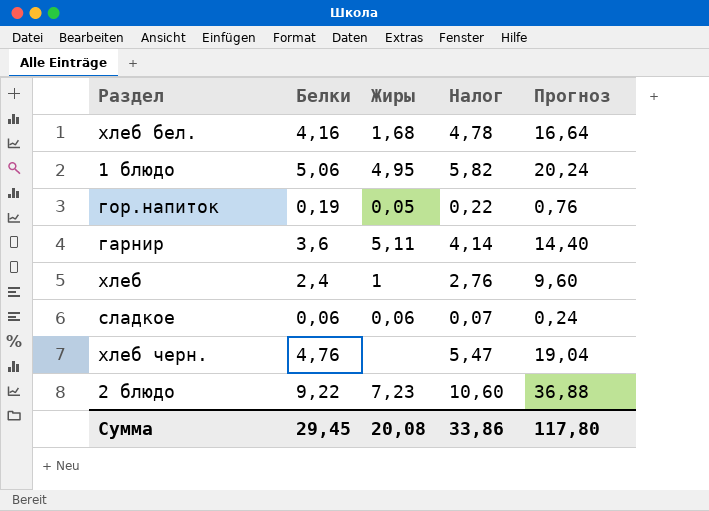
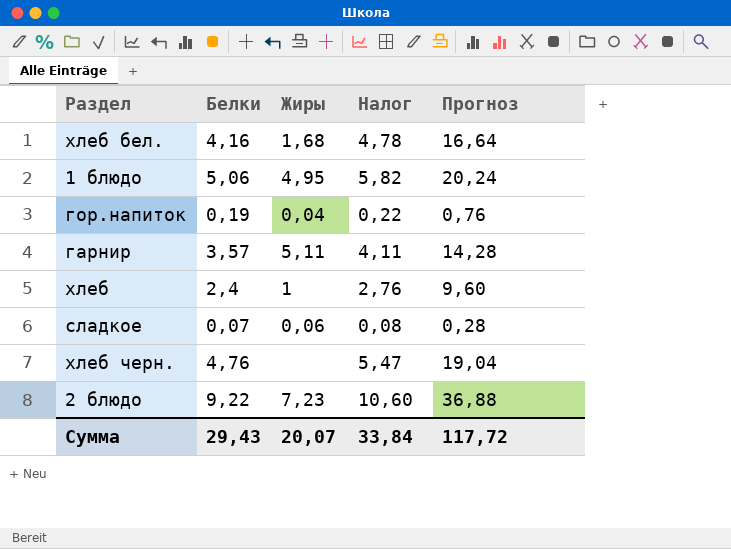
гор.напиток | Жиры: 0,05 -> 0,04
гарнир | Белки: 3,6 -> 3,57
гарнир | Налог: 4,14 -> 4,11
гарнир | Прогноз: 14,40 -> 14,28
сладкое | Белки: 0,06 -> 0,07
сладкое | Налог: 0,07 -> 0,08
сладкое | Прогноз: 0,24 -> 0,28
Сумма | Белки: 29,45 -> 29,43
Сумма | Жиры: 20,08 -> 20,07
Сумма | Налог: 33,86 -> 33,84
Сумма | Прогноз: 117,80 -> 117,72

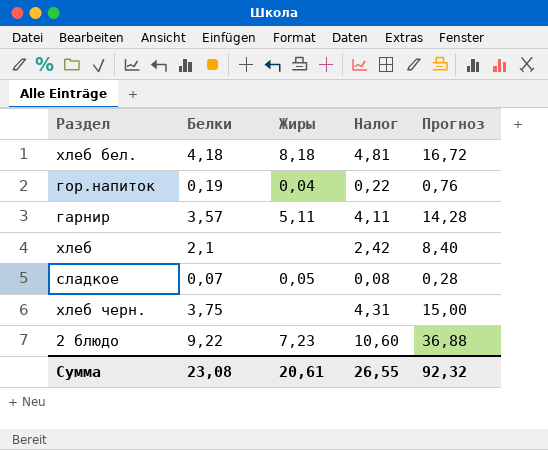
row 1 блюдо: 5,06 | 4,95 | 5,82 | 20,24 -> none
хлеб бел. | Белки: 4,16 -> 4,18
хлеб бел. | Жиры: 1,68 -> 8,18
хлеб бел. | Налог: 4,78 -> 4,81
хлеб бел. | Прогноз: 16,64 -> 16,72
хлеб | Белки: 2,4 -> 2,1
хлеб | Жиры: 1 -> none
хлеб | Налог: 2,76 -> 2,42
хлеб | Прогноз: 9,60 -> 8,40
сладкое | Жиры: 0,06 -> 0,05
хлеб черн. | Белки: 4,76 -> 3,75
хлеб черн. | Налог: 5,47 -> 4,31
хлеб черн. | Прогноз: 19,04 -> 15,00
Сумма | Белки: 29,43 -> 23,08
Сумма | Жиры: 20,07 -> 20,61
Сумма | Налог: 33,84 -> 26,55
Сумма | Прогноз: 117,72 -> 92,32

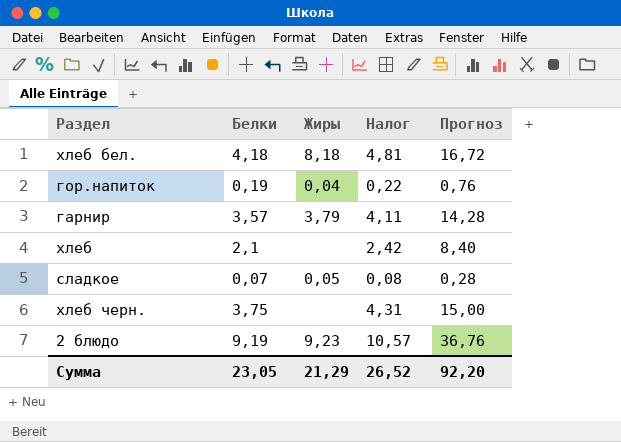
гарнир | Жиры: 5,11 -> 3,79
2 блюдо | Белки: 9,22 -> 9,19
2 блюдо | Жиры: 7,23 -> 9,23
2 блюдо | Налог: 10,60 -> 10,57
2 блюдо | Прогноз: 36,88 -> 36,76
Сумма | Белки: 23,08 -> 23,05
Сумма | Жиры: 20,61 -> 21,29
Сумма | Налог: 26,55 -> 26,52
Сумма | Прогноз: 92,32 -> 92,20

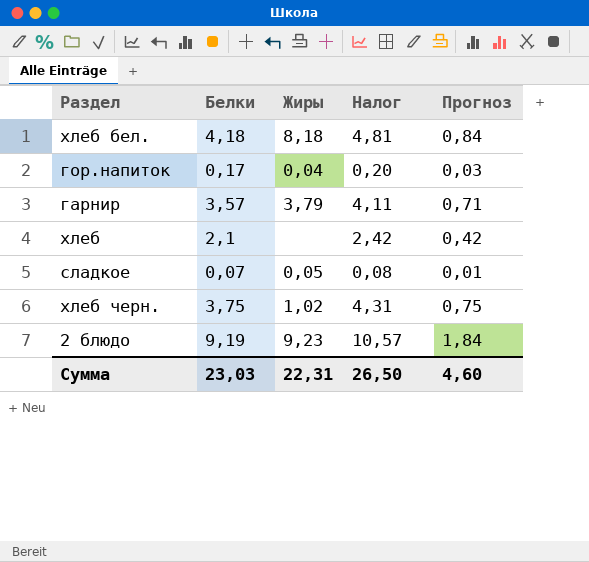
column Прогноз | formula: [Белки] * 4 -> [Белки] * 0,2
гор.напиток | Белки: 0,19 -> 0,17
гор.напиток | Налог: 0,22 -> 0,20
хлеб черн. | Жиры: none -> 1,02
Сумма | Белки: 23,05 -> 23,03
Сумма | Жиры: 21,29 -> 22,31
Сумма | Налог: 26,52 -> 26,50
Сумма | Прогноз: 92,20 -> 4,60

